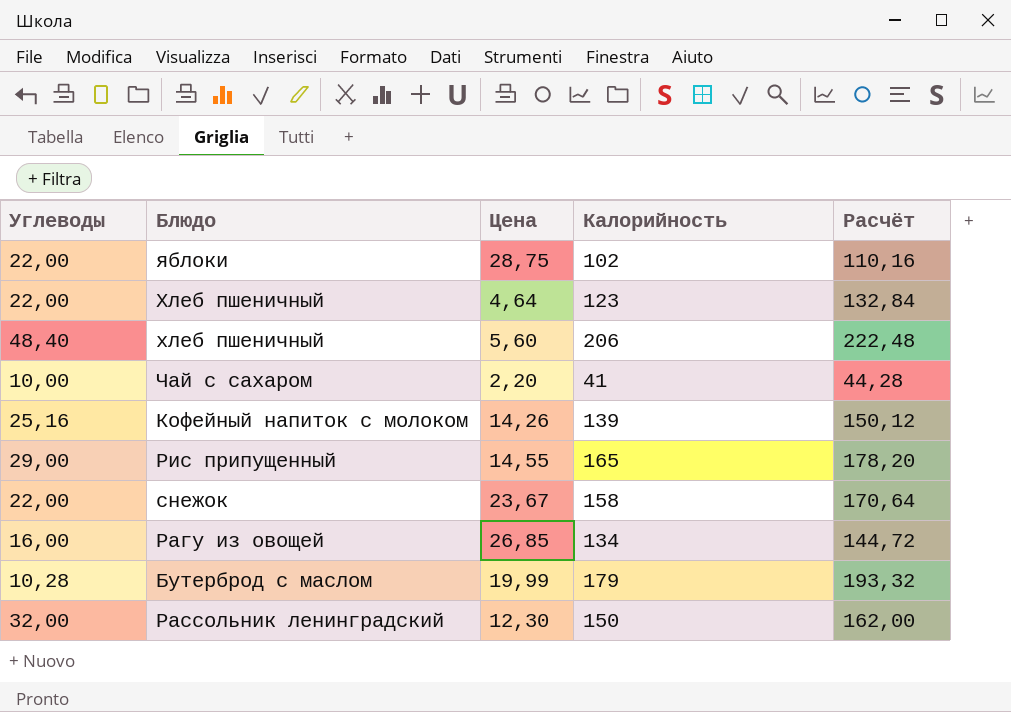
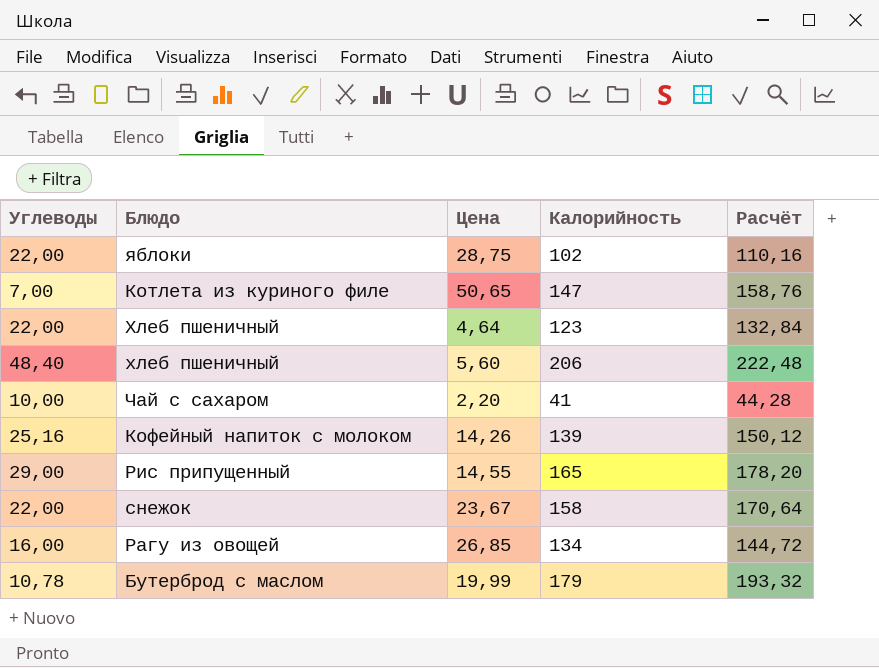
row Рассольник ленинградский: 32,00 | 12,30 | 150 | 162,00 -> none
row Котлета из куриного филе: none -> 7,00 | 50,65 | 147 | 158,76
Бутерброд с маслом | Углеводы: 10,28 -> 10,78

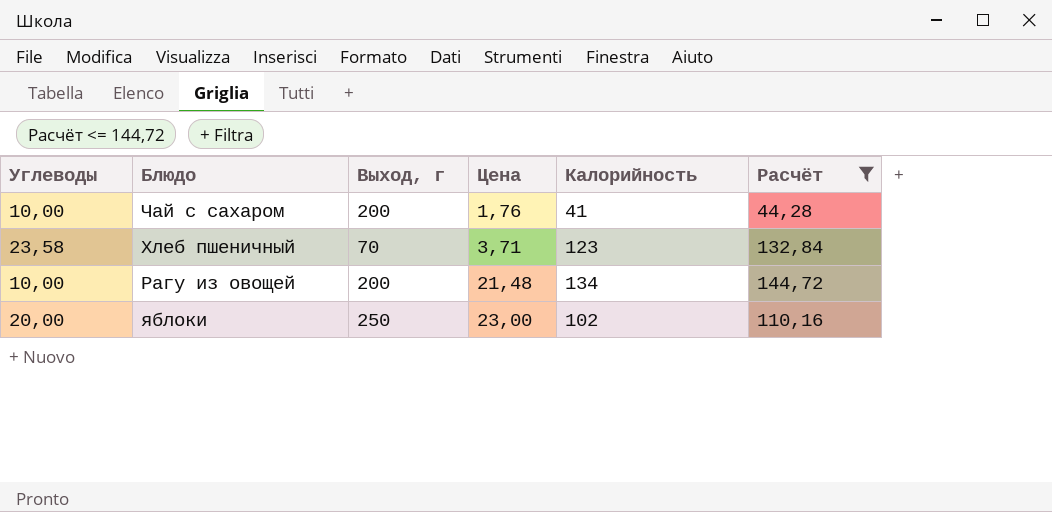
filter: none -> Расчёт <= 144,72
row order: none -> Цена ascending
column Выход, г | position: none -> 3
Чай с сахаром | Цена: 2,20 -> 1,76
Хлеб пшеничный | Углеводы: 22,00 -> 23,58
Хлеб пшеничный | Цена: 4,64 -> 3,71
Рагу из овощей | Углеводы: 16,00 -> 10,00
Рагу из овощей | Цена: 26,85 -> 21,48
яблоки | Углеводы: 22,00 -> 20,00
яблоки | Цена: 28,75 -> 23,00

